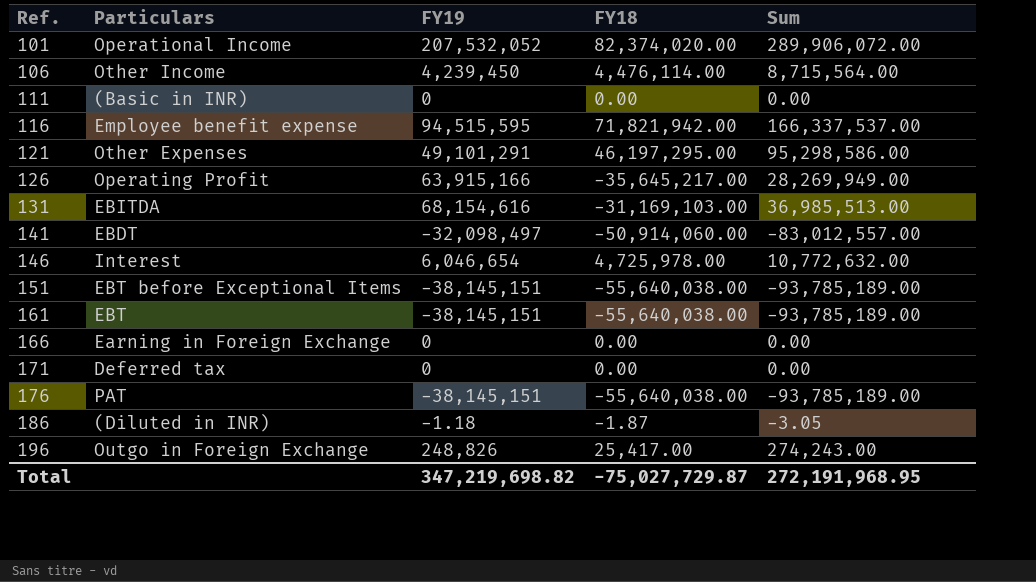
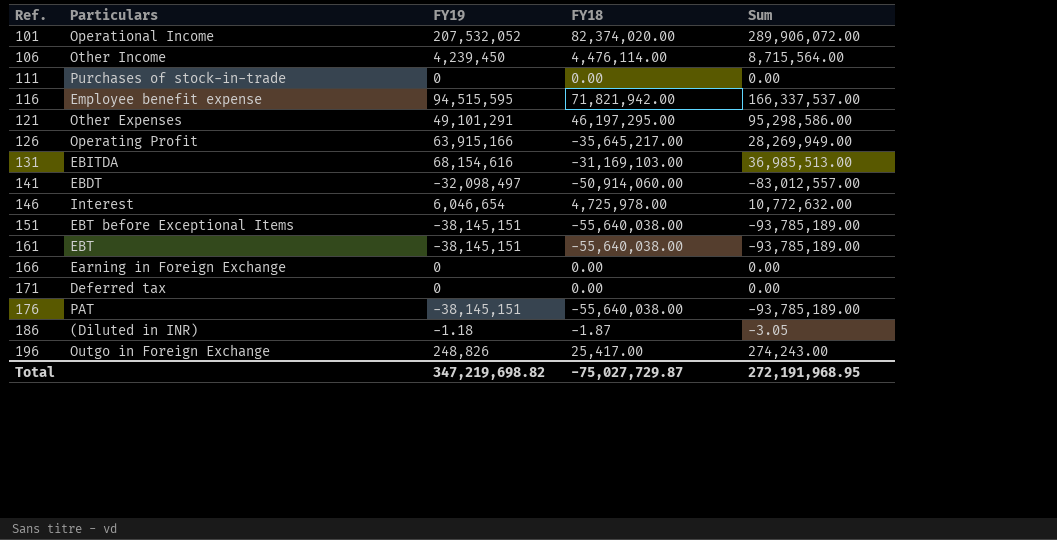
111 | Particulars: (Basic in INR) -> Purchases of stock-in-trade

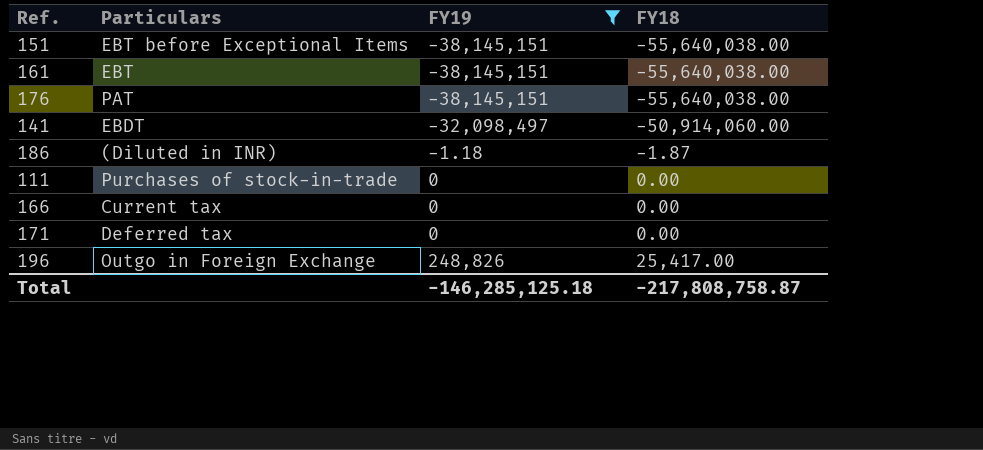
filter: none -> FY19 <= 248,826
row order: Ref. ascending -> FY19 ascending
column Sum | formula: [FY19] + [FY18] -> none
166 | Particulars: Earning in Foreign Exchange -> Current tax
Total | FY19: 347,219,698.82 -> -146,285,125.18
Total | FY18: -75,027,729.87 -> -217,808,758.87

